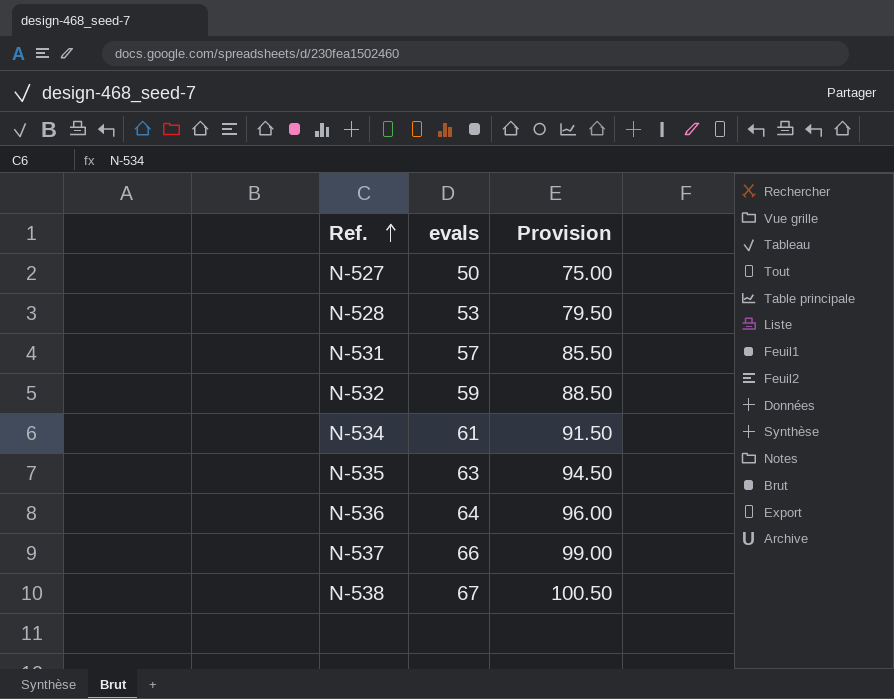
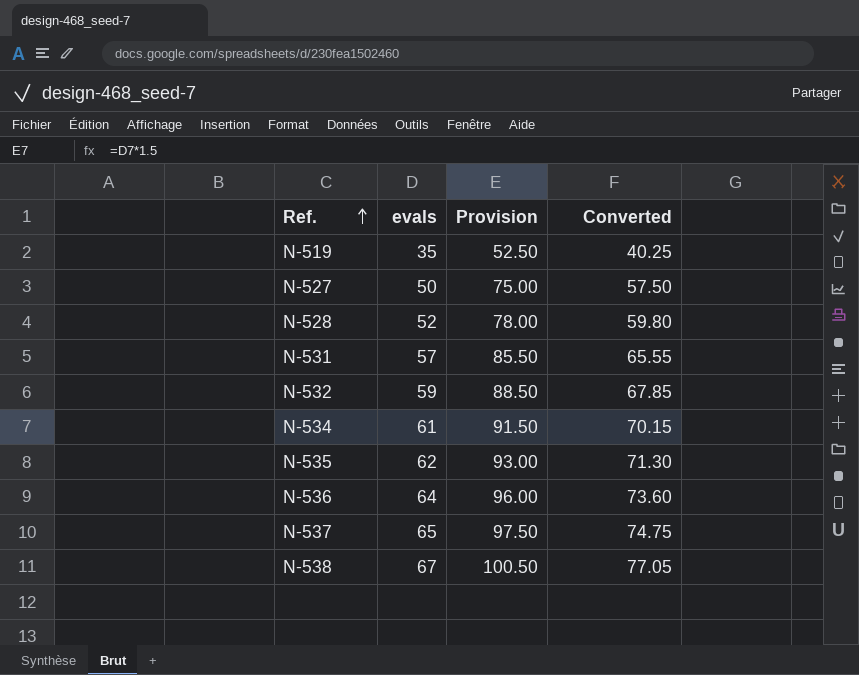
column Converted | formula: none -> [evals] * 1.15
row N-519: none -> 35 | 52.50 | 40.25
N-528 | evals: 53 -> 52
N-528 | Provision: 79.50 -> 78.00
N-535 | evals: 63 -> 62
N-535 | Provision: 94.50 -> 93.00
N-537 | evals: 66 -> 65
N-537 | Provision: 99.00 -> 97.50

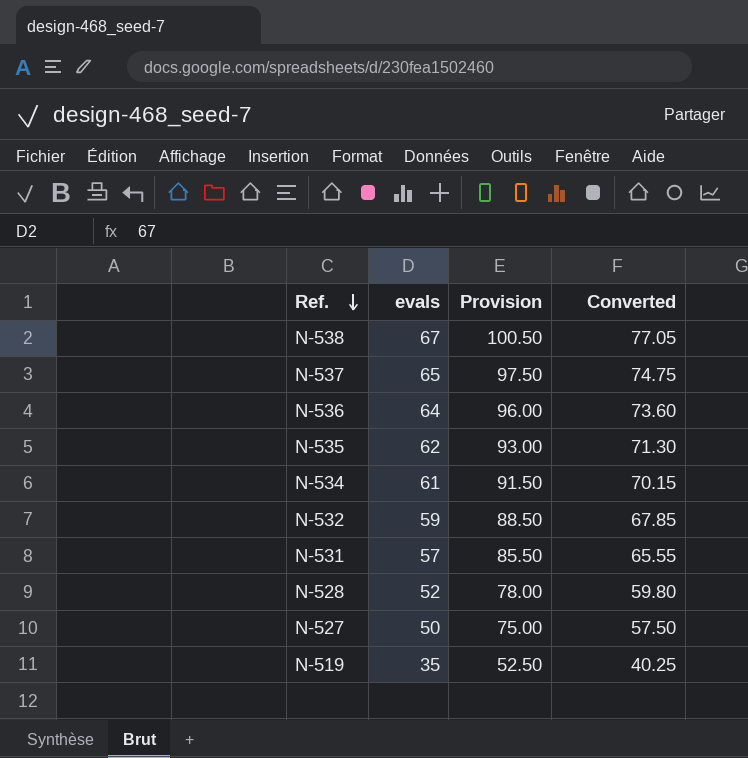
row order: Ref. ascending -> Ref. descending

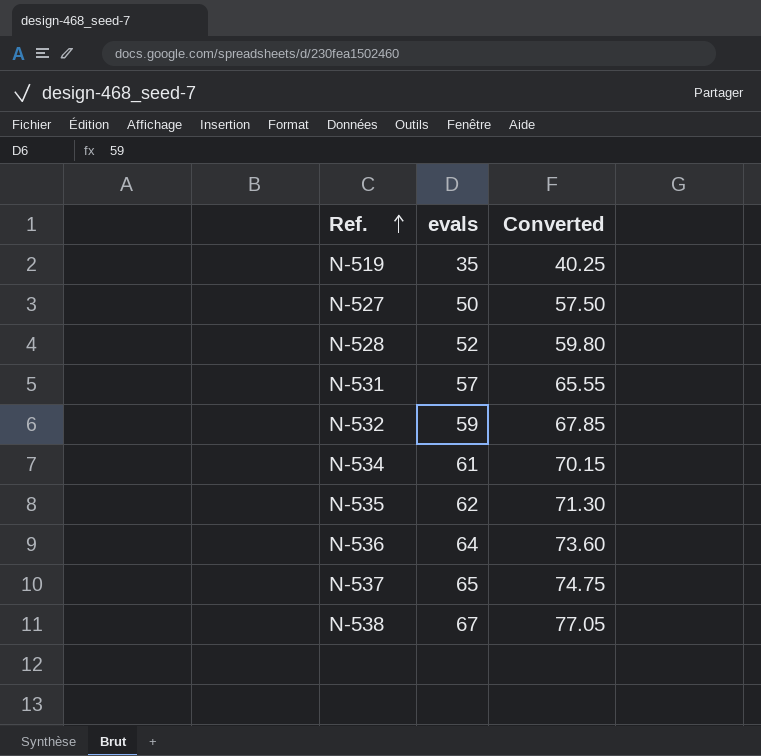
row order: Ref. descending -> Ref. ascending
column Provision | formula: [evals] * 1.5 -> none

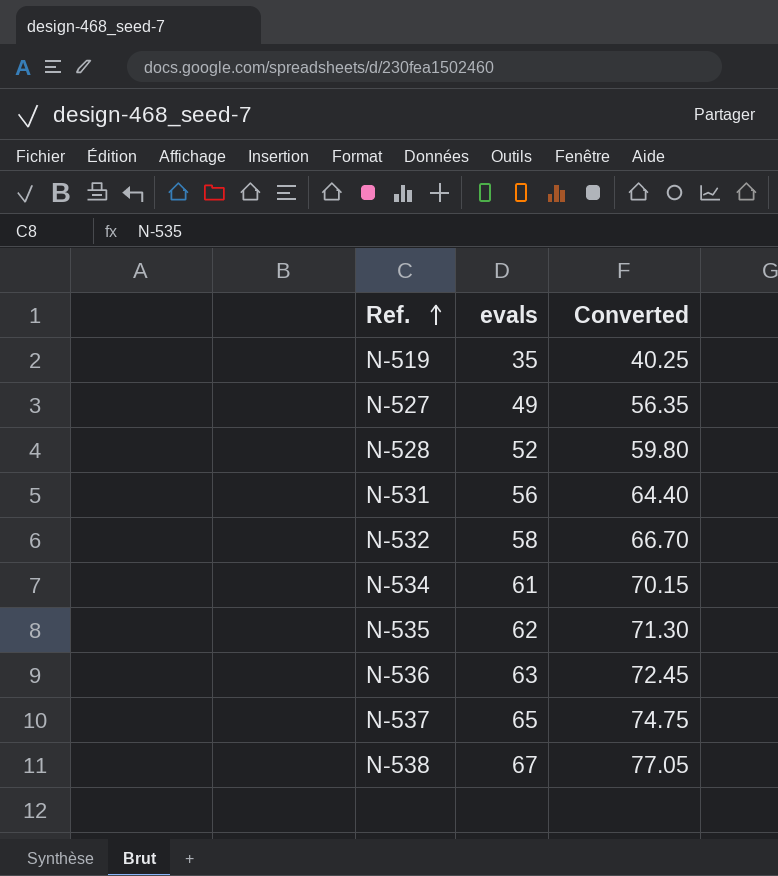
N-527 | evals: 50 -> 49
N-527 | Converted: 57.50 -> 56.35
N-531 | evals: 57 -> 56
N-531 | Converted: 65.55 -> 64.40
N-532 | evals: 59 -> 58
N-532 | Converted: 67.85 -> 66.70
N-536 | evals: 64 -> 63
N-536 | Converted: 73.60 -> 72.45

